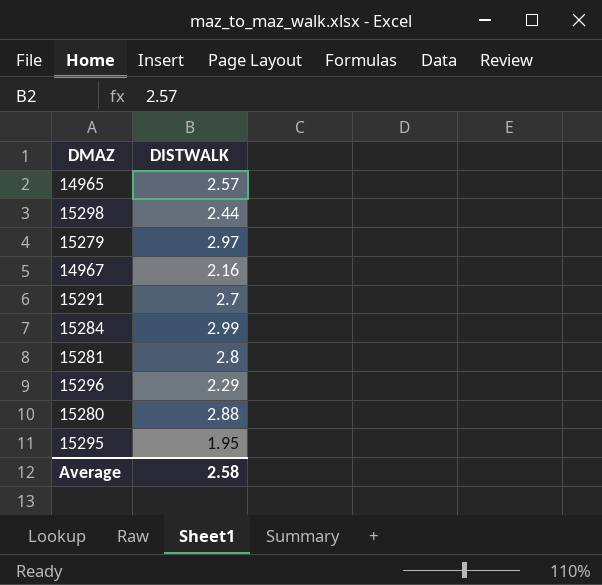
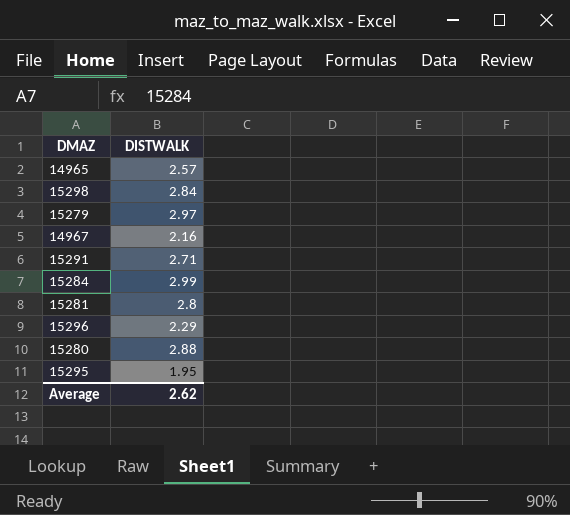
15298 | DISTWALK: 2.44 -> 2.84
15291 | DISTWALK: 2.7 -> 2.71
Average | DISTWALK: 2.58 -> 2.62

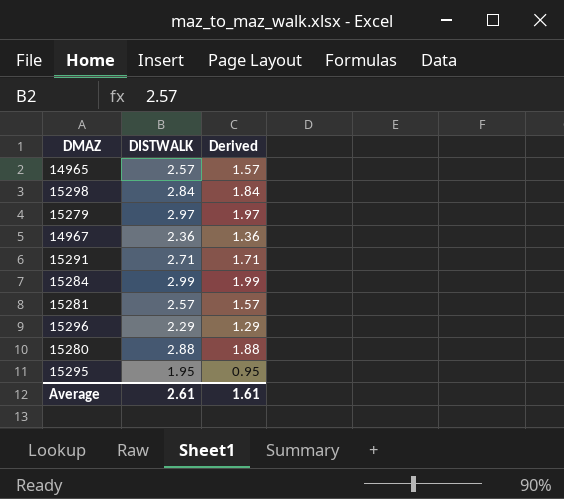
column Derived | formula: none -> [DISTWALK] - 1
14967 | DISTWALK: 2.16 -> 2.36
15281 | DISTWALK: 2.8 -> 2.57
Average | DISTWALK: 2.62 -> 2.61

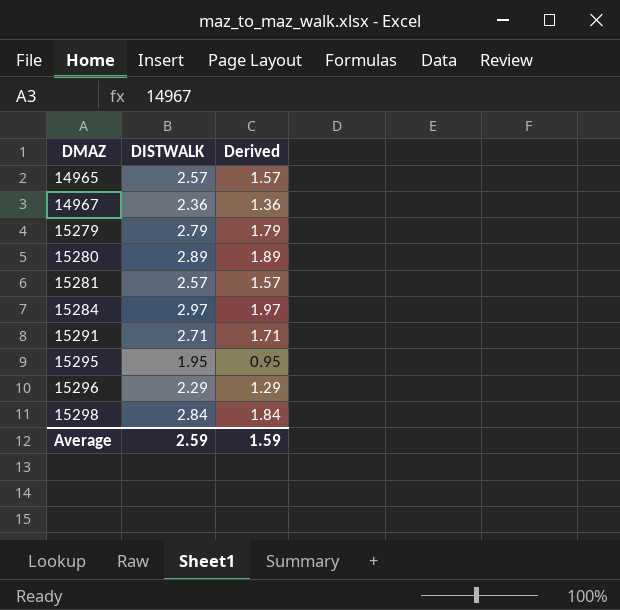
row order: none -> DMAZ ascending
15279 | DISTWALK: 2.97 -> 2.79
15279 | Derived: 1.97 -> 1.79
15280 | DISTWALK: 2.88 -> 2.89
15280 | Derived: 1.88 -> 1.89
15284 | DISTWALK: 2.99 -> 2.97
15284 | Derived: 1.99 -> 1.97
Average | DISTWALK: 2.61 -> 2.59
Average | Derived: 1.61 -> 1.59

